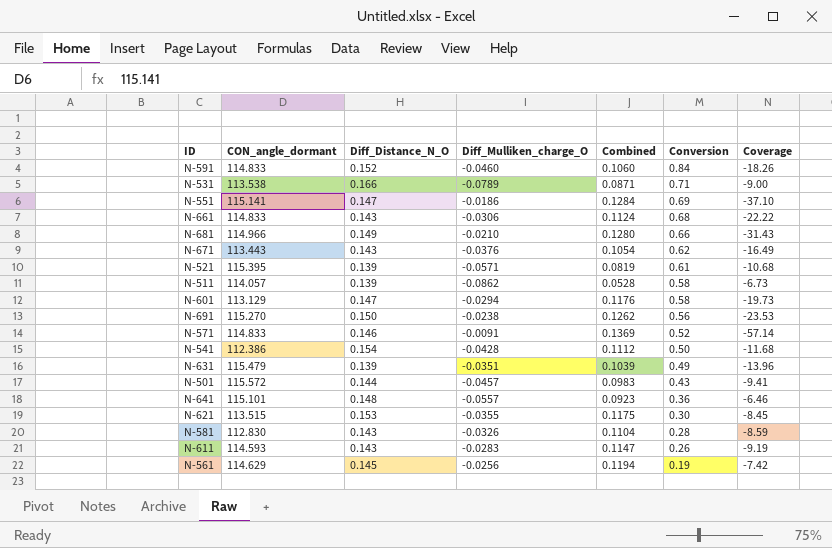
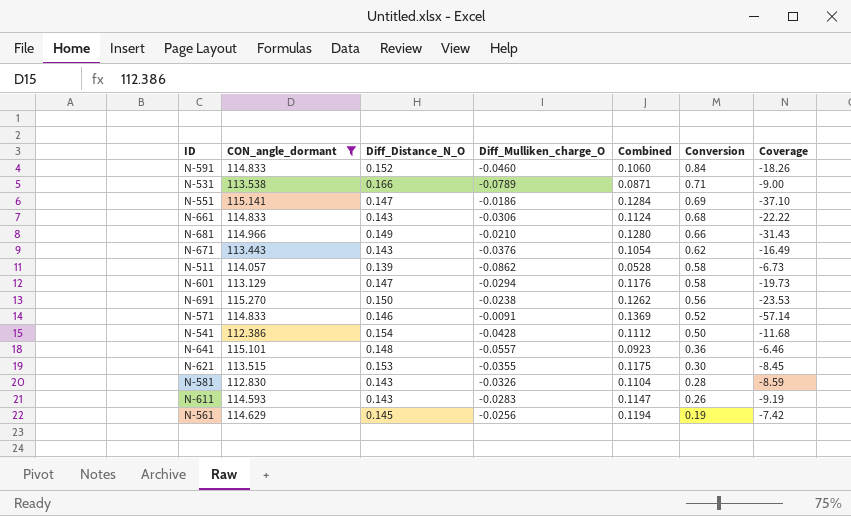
filter: none -> CON_angle_dormant <= 115.270

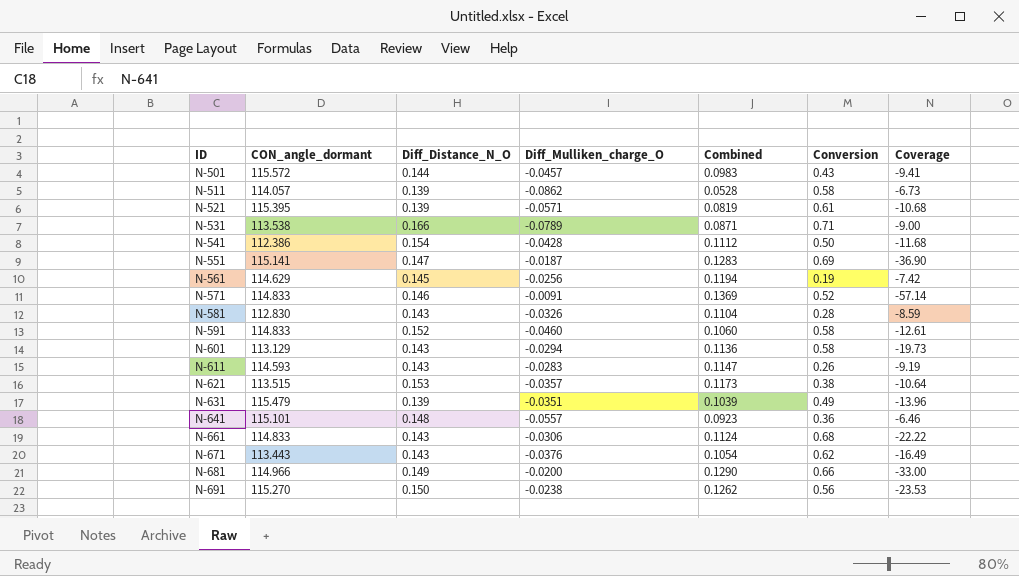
filter: CON_angle_dormant <= 115.270 -> none
row order: Conversion descending -> ID ascending
N-551 | Diff_Mulliken_charge_O: -0.0186 -> -0.0187
N-551 | Combined: 0.1284 -> 0.1283
N-551 | Coverage: -37.10 -> -36.90
N-591 | Conversion: 0.84 -> 0.58
N-591 | Coverage: -18.26 -> -12.61
N-601 | Diff_Distance_N_O: 0.147 -> 0.143
N-601 | Combined: 0.1176 -> 0.1136
N-621 | Diff_Mulliken_charge_O: -0.0355 -> -0.0357
N-621 | Combined: 0.1175 -> 0.1173
N-621 | Conversion: 0.30 -> 0.38
N-621 | Coverage: -8.45 -> -10.64
N-681 | Diff_Mulliken_charge_O: -0.0210 -> -0.0200
N-681 | Combined: 0.1280 -> 0.1290
N-681 | Coverage: -31.43 -> -33.00

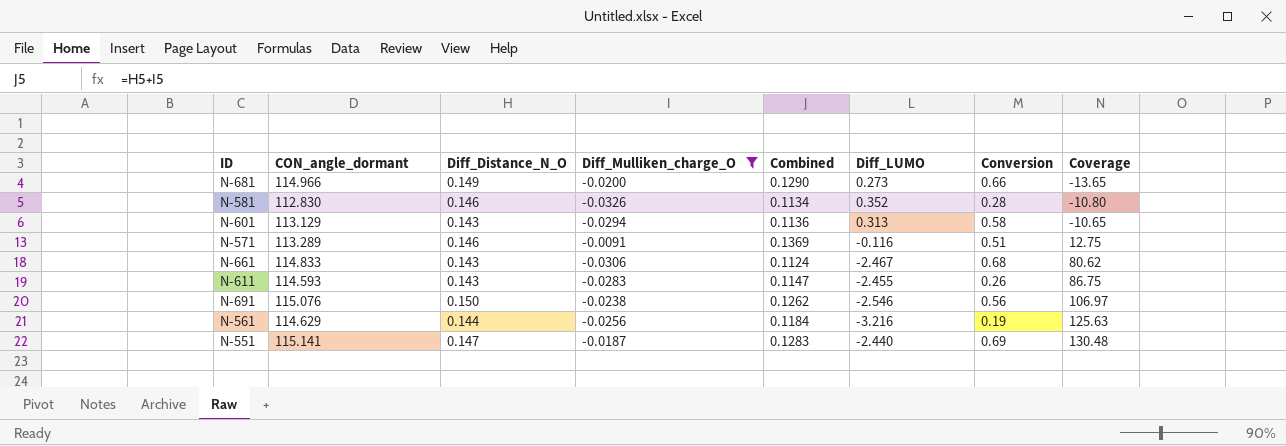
filter: none -> Diff_Mulliken_charge_O >= -0.0326
row order: ID ascending -> Coverage ascending
column Diff_LUMO | position: none -> 6
column Coverage | formula: [Conversion] / [Diff_Mulliken_charge_O] -> [Diff_LUMO] / [Diff_Mulliken_charge_O]
N-581 | Diff_Distance_N_O: 0.143 -> 0.146
N-581 | Combined: 0.1104 -> 0.1134
N-571 | CON_angle_dormant: 114.833 -> 113.289
N-571 | Conversion: 0.52 -> 0.51
N-691 | CON_angle_dormant: 115.270 -> 115.076
N-561 | Diff_Distance_N_O: 0.145 -> 0.144
N-561 | Combined: 0.1194 -> 0.1184

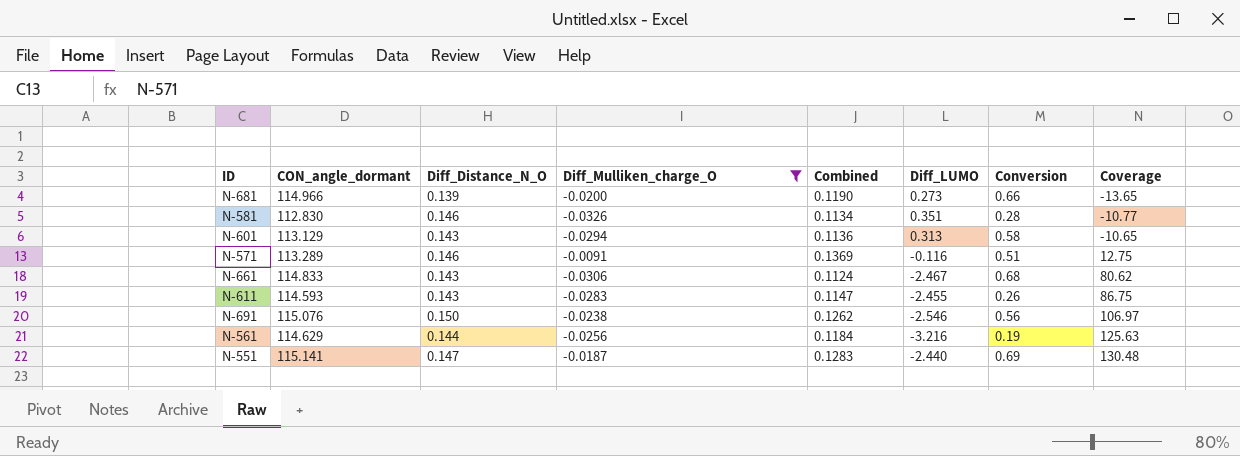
N-681 | Diff_Distance_N_O: 0.149 -> 0.139
N-681 | Combined: 0.1290 -> 0.1190
N-581 | Diff_LUMO: 0.352 -> 0.351
N-581 | Coverage: -10.80 -> -10.77

